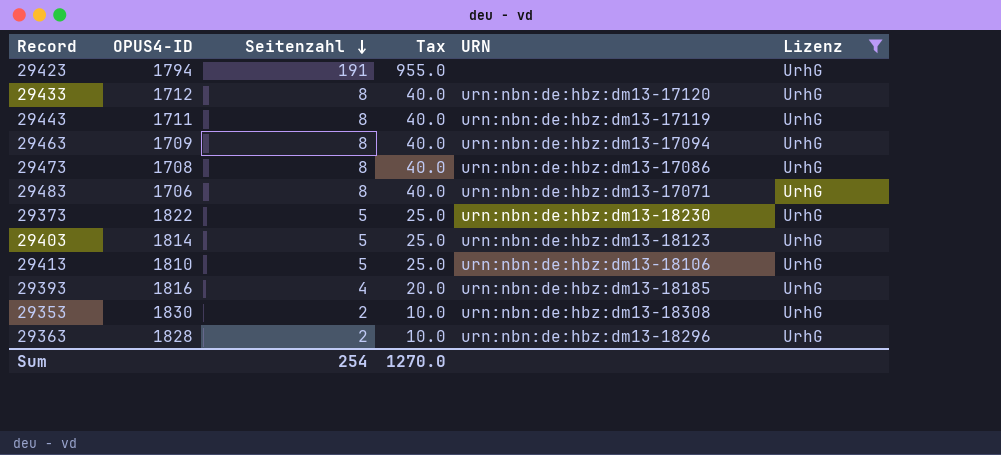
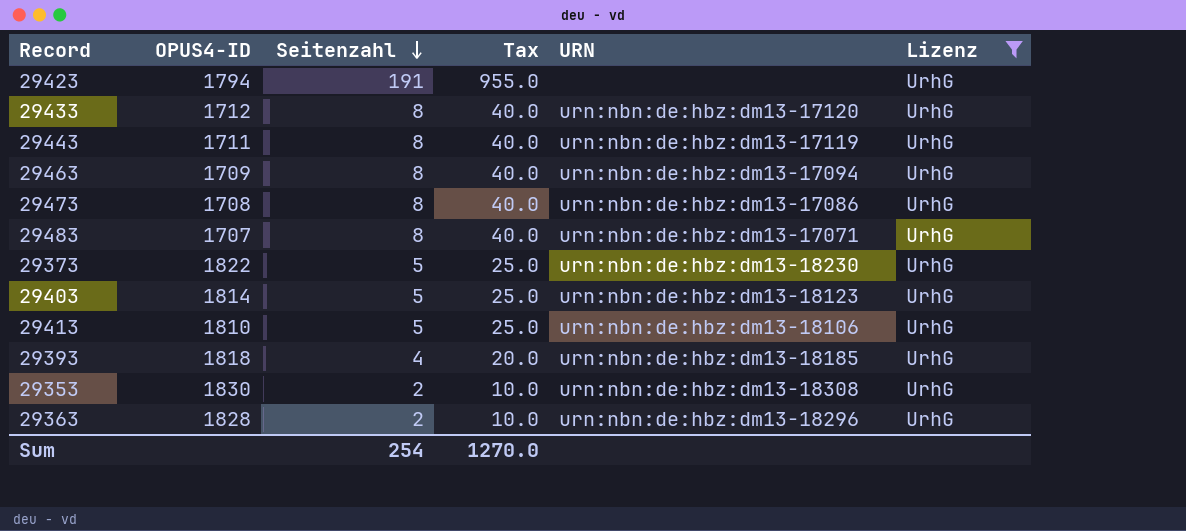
29483 | OPUS4-ID: 1706 -> 1707
29393 | OPUS4-ID: 1816 -> 1818

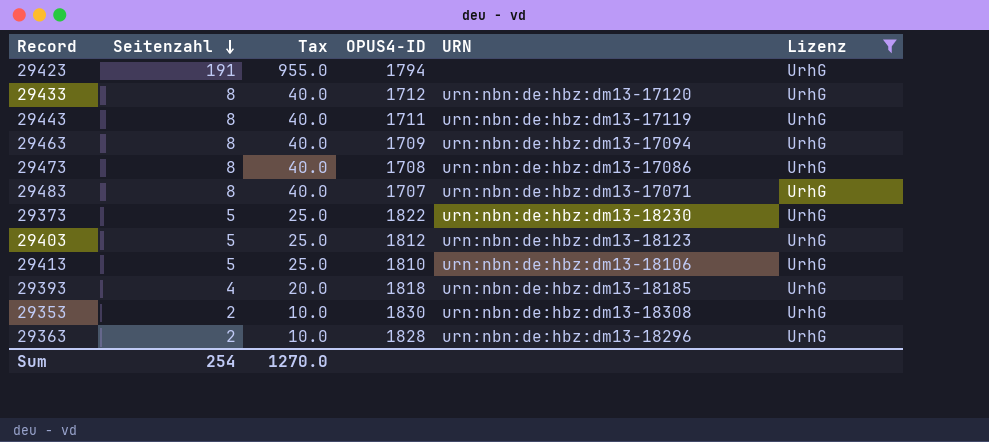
column OPUS4-ID | position: 2 -> 4
29403 | OPUS4-ID: 1814 -> 1812

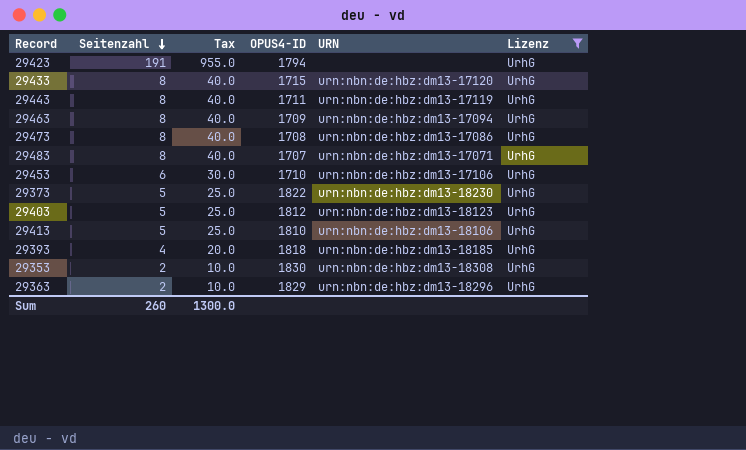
29433 | OPUS4-ID: 1712 -> 1715
row 29453: none -> 6 | 30.0 | 1710 | urn:nbn:de:hbz:dm13-17106 | UrhG
29363 | OPUS4-ID: 1828 -> 1829
Sum | Seitenzahl: 254 -> 260
Sum | Tax: 1270.0 -> 1300.0

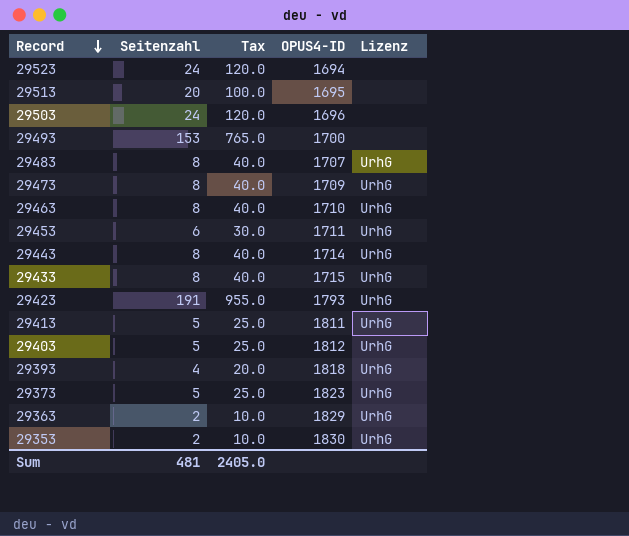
filter: Lizenz = UrhG -> none
row order: Seitenzahl descending -> Record descending
column URN | position: 5 -> none
29473 | OPUS4-ID: 1708 -> 1709
29463 | OPUS4-ID: 1709 -> 1710
29453 | OPUS4-ID: 1710 -> 1711
29443 | OPUS4-ID: 1711 -> 1714
29423 | OPUS4-ID: 1794 -> 1793
29413 | OPUS4-ID: 1810 -> 1811
29373 | OPUS4-ID: 1822 -> 1823
Sum | Seitenzahl: 260 -> 481
Sum | Tax: 1300.0 -> 2405.0

